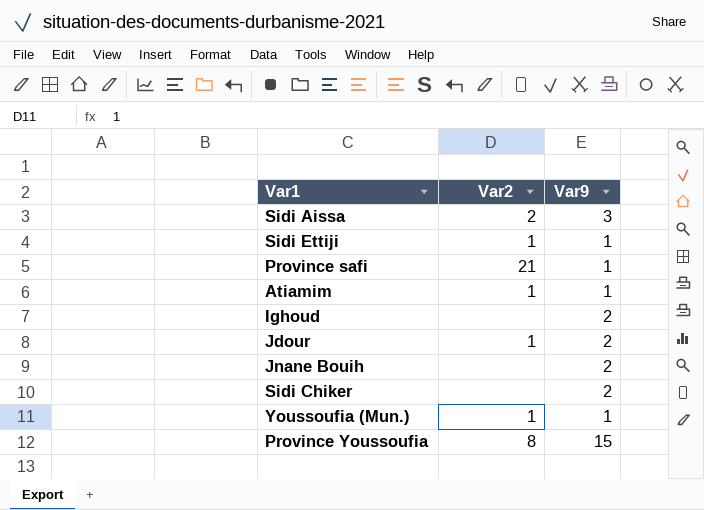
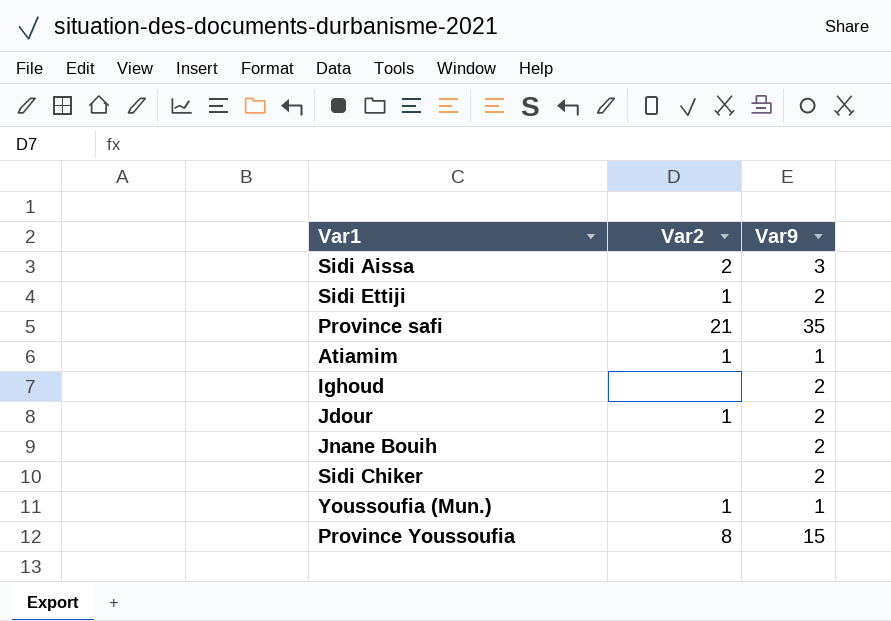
Sidi Ettiji | Var9: 1 -> 2
Province safi | Var9: 1 -> 35

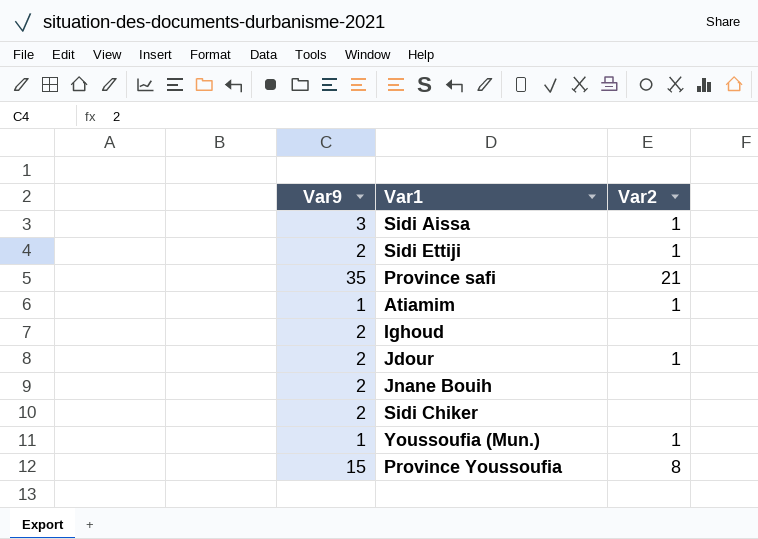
column Var9 | position: 3 -> 1
Sidi Aissa | Var2: 2 -> 1

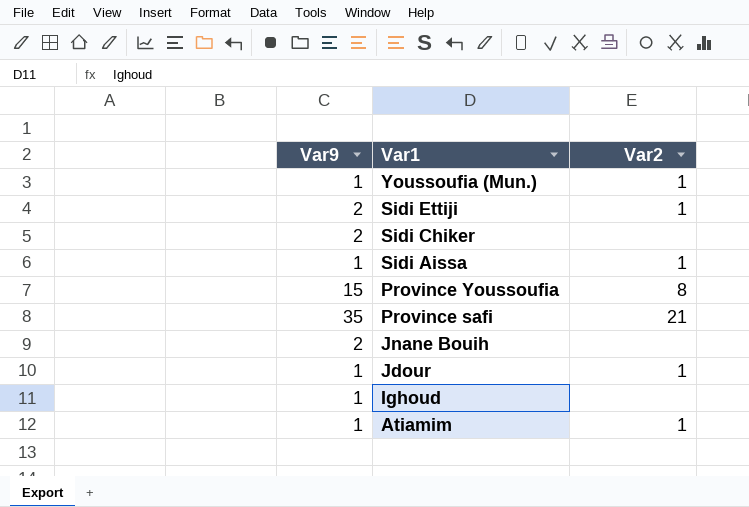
row order: none -> Var1 descending
Sidi Aissa | Var9: 3 -> 1
Jdour | Var9: 2 -> 1
Ighoud | Var9: 2 -> 1

